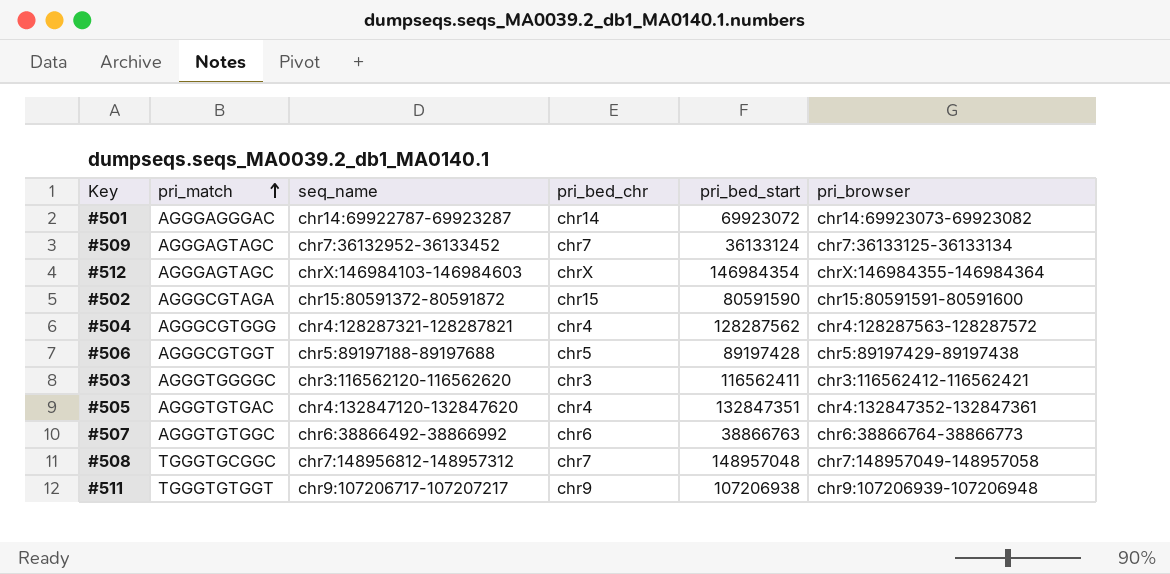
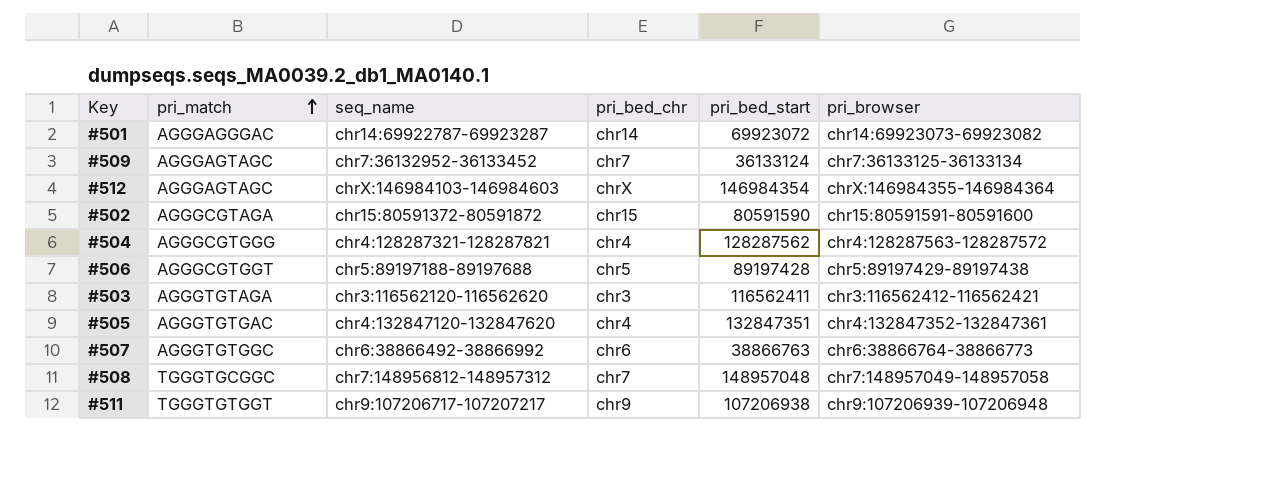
#503 | pri_match: AGGGTGGGGC -> AGGGTGTAGA

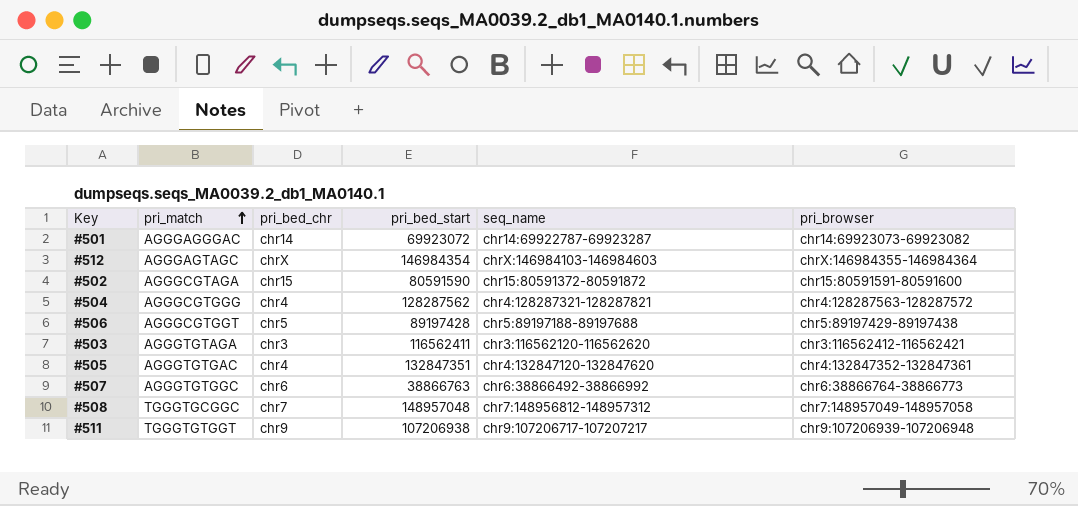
column seq_name | position: 3 -> 5
row #509: AGGGAGTAGC | chr7:36132952-36133452 | chr7 | 36133124 | chr7:36133125-36133134 -> none

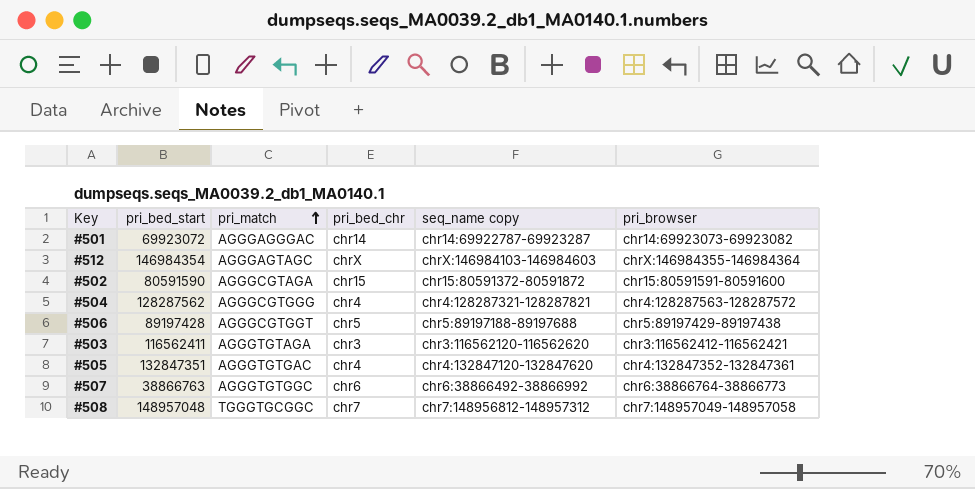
column pri_bed_start | position: 4 -> 2
column name: seq_name -> seq_name copy
row #511: TGGGTGTGGT | chr9 | 107206938 | chr9:107206717-107207217 | chr9:107206939-107206948 -> none

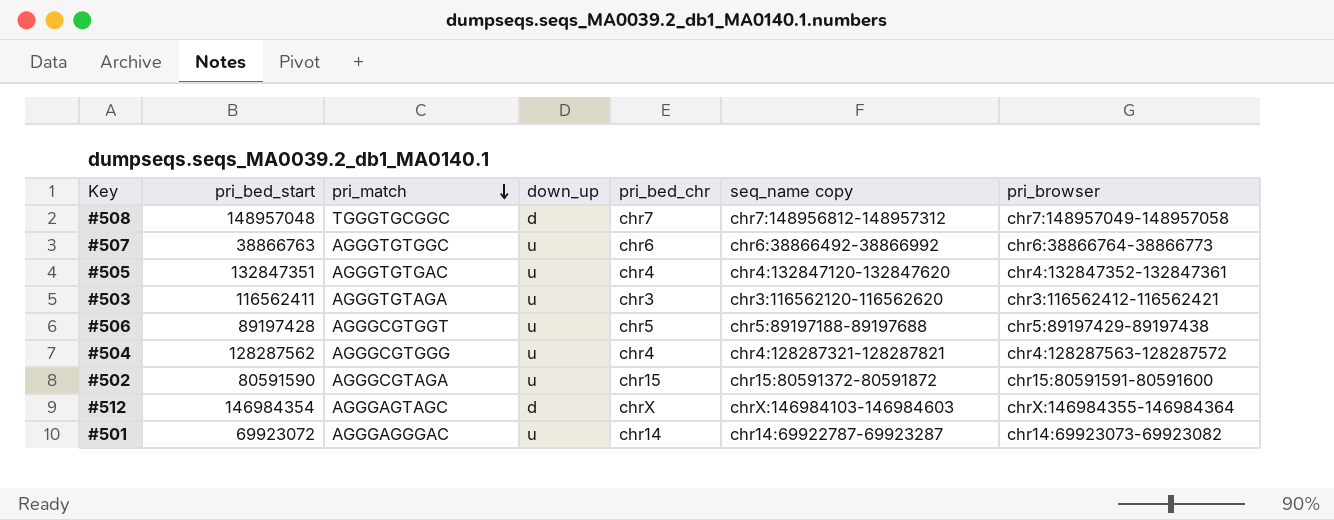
row order: pri_match ascending -> pri_match descending
column down_up | position: none -> 4

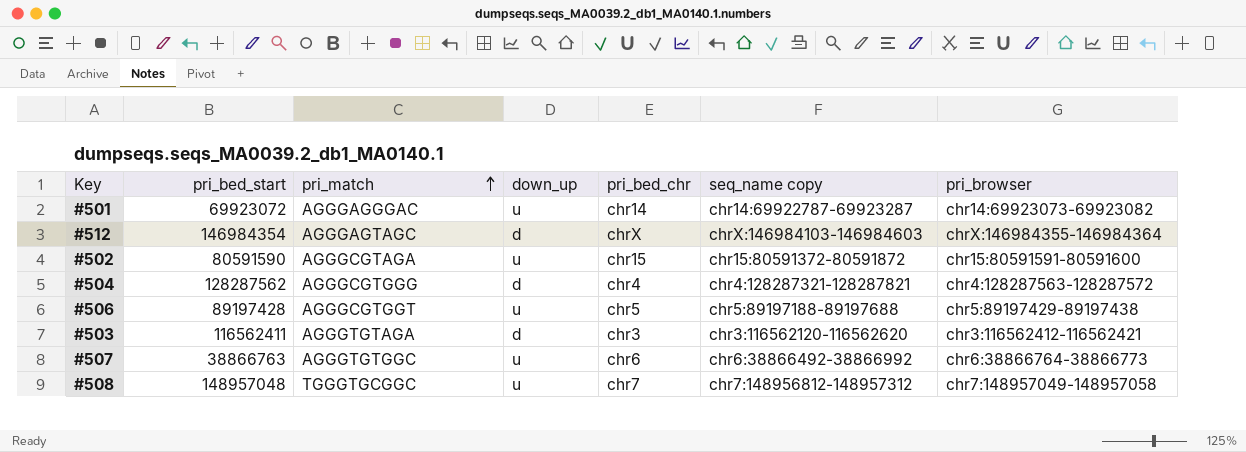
row order: pri_match descending -> pri_match ascending
row #505: 132847351 | AGGGTGTGAC | u | chr4 | chr4:132847120-132847620 | chr4:132847352-132847361 -> none
#504 | down_up: u -> d
#503 | down_up: u -> d
#508 | down_up: d -> u

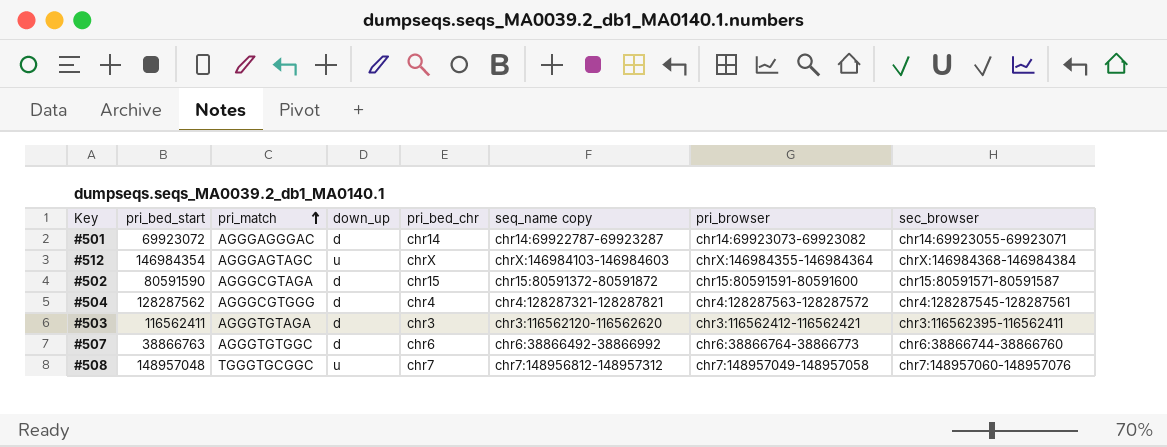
column sec_browser | position: none -> 8
row #506: 89197428 | AGGGCGTGGT | u | chr5 | chr5:89197188-89197688 | chr5:89197429-89197438 -> none
#501 | down_up: u -> d
#512 | down_up: d -> u
#502 | down_up: u -> d
#507 | down_up: u -> d

